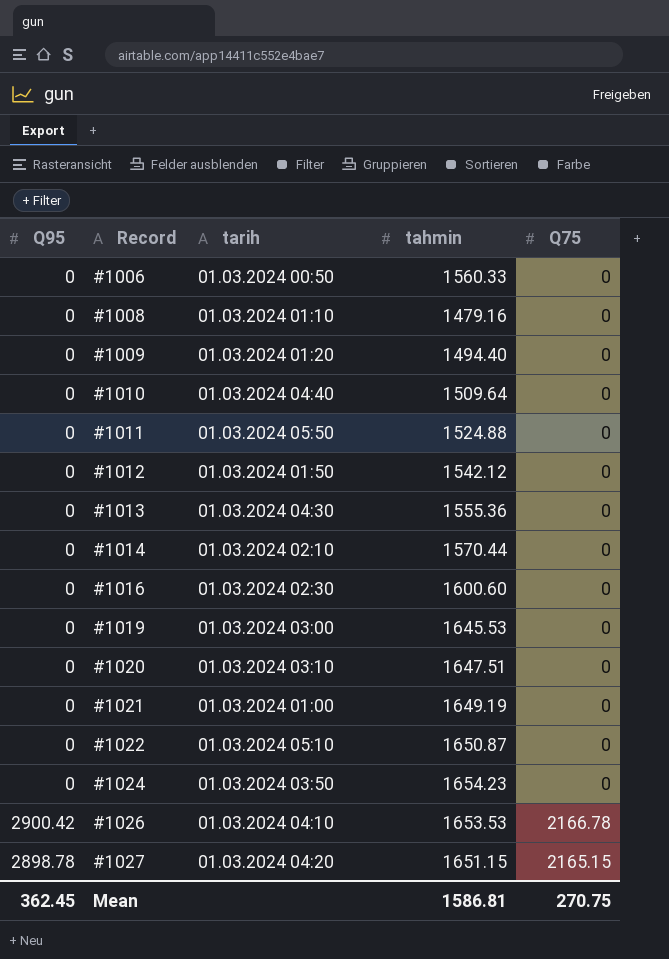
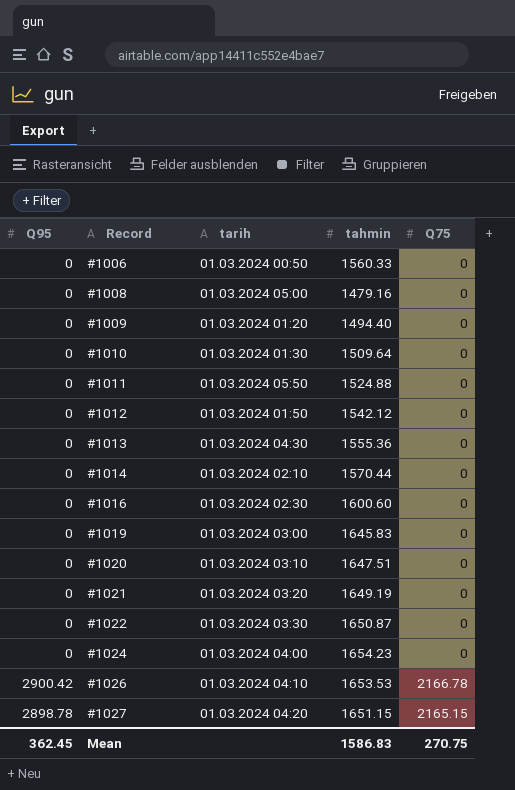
#1008 | tarih: 01.03.2024 01:10 -> 01.03.2024 05:00
#1010 | tarih: 01.03.2024 04:40 -> 01.03.2024 01:30
#1019 | tahmin: 1645.53 -> 1645.83
#1021 | tarih: 01.03.2024 01:00 -> 01.03.2024 03:20
#1022 | tarih: 01.03.2024 05:10 -> 01.03.2024 03:30
#1024 | tarih: 01.03.2024 03:50 -> 01.03.2024 04:00
Mean | tahmin: 1586.81 -> 1586.83

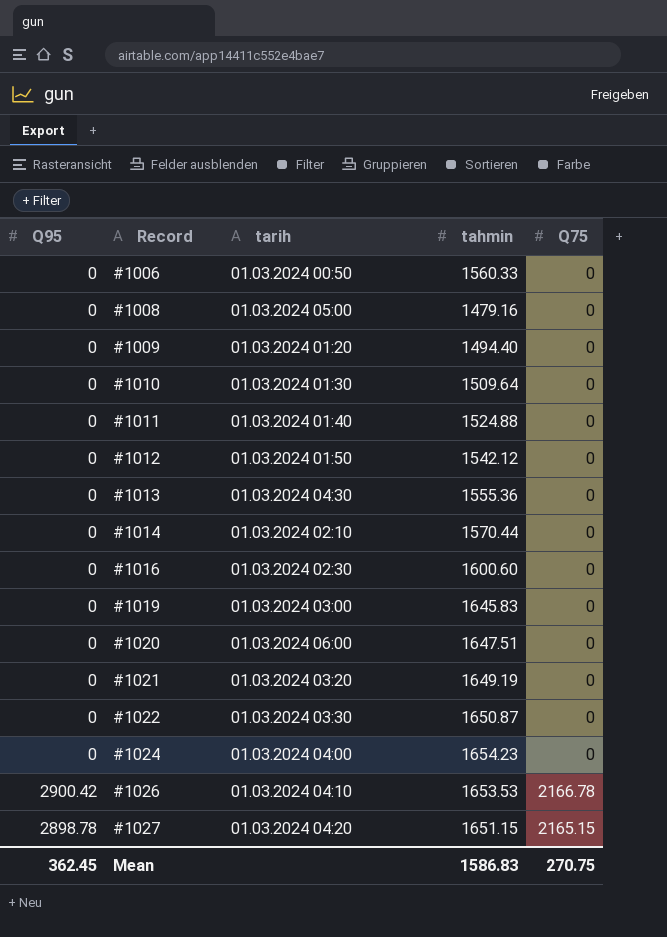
#1011 | tarih: 01.03.2024 05:50 -> 01.03.2024 01:40
#1020 | tarih: 01.03.2024 03:10 -> 01.03.2024 06:00

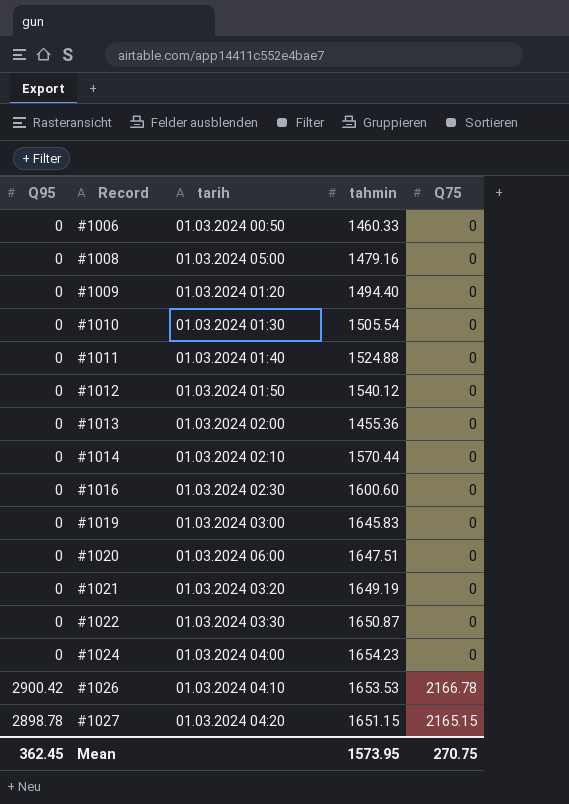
#1006 | tahmin: 1560.33 -> 1460.33
#1010 | tahmin: 1509.64 -> 1505.54
#1012 | tahmin: 1542.12 -> 1540.12
#1013 | tarih: 01.03.2024 04:30 -> 01.03.2024 02:00
#1013 | tahmin: 1555.36 -> 1455.36
Mean | tahmin: 1586.83 -> 1573.95

